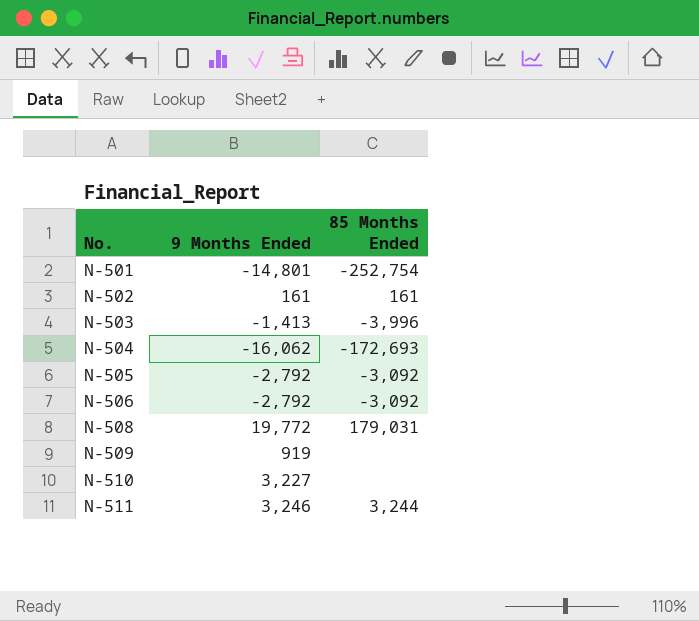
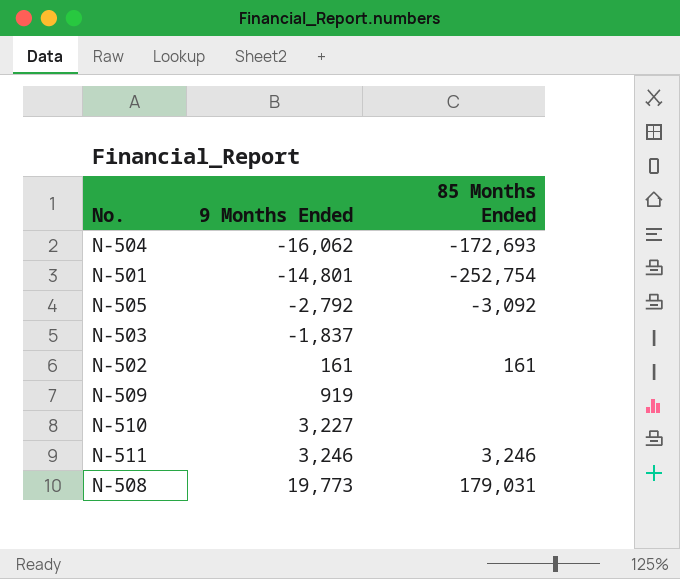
row order: No. ascending -> 9 Months Ended ascending
row N-506: -2,792 | -3,092 -> none
N-503 | 9 Months Ended: -1,413 -> -1,837
N-503 | 85 Months Ended: -3,996 -> none
N-511 | 85 Months Ended: 3,244 -> 3,246
N-508 | 9 Months Ended: 19,772 -> 19,773

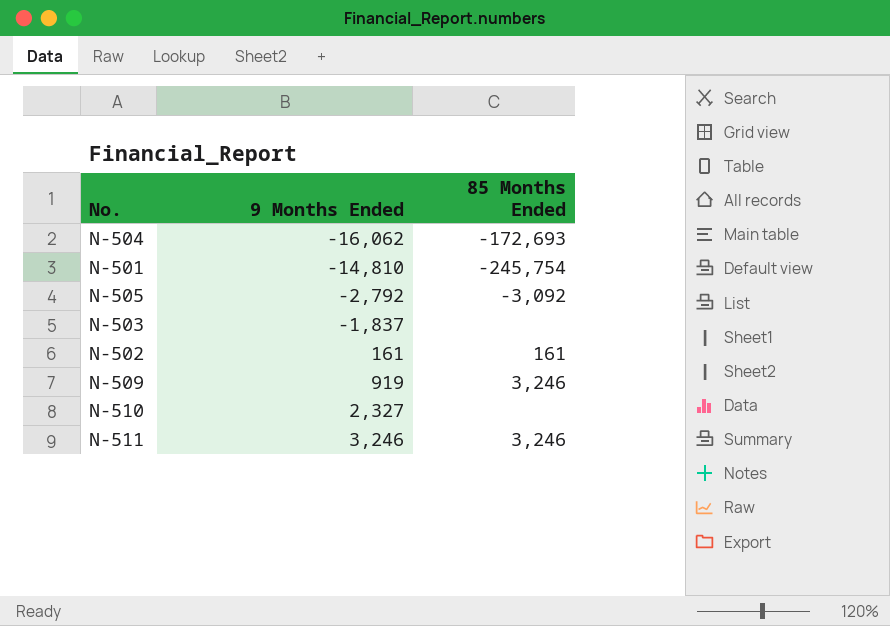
row N-508: 19,773 | 179,031 -> none
N-501 | 9 Months Ended: -14,801 -> -14,810
N-501 | 85 Months Ended: -252,754 -> -245,754
N-509 | 85 Months Ended: none -> 3,246
N-510 | 9 Months Ended: 3,227 -> 2,327

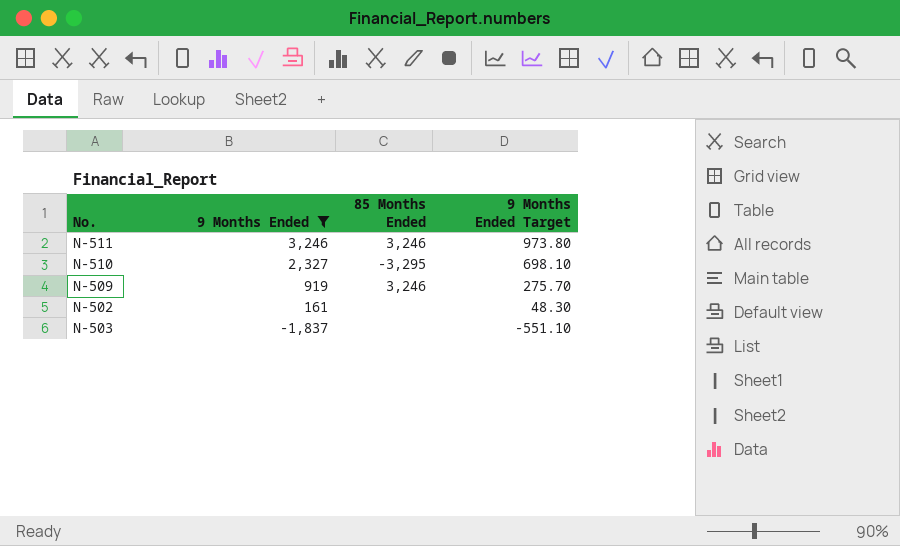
filter: none -> 9 Months Ended >= -1,837
row order: 9 Months Ended ascending -> 9 Months Ended descending
column 9 Months Ended Target | formula: none -> [9 Months Ended] * 0.3
N-510 | 85 Months Ended: none -> -3,295
N-502 | 85 Months Ended: 161 -> none

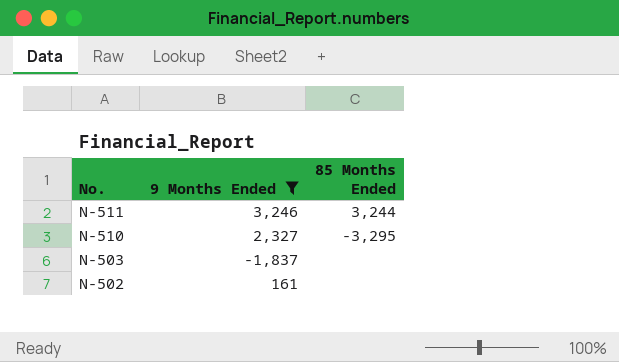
row order: 9 Months Ended descending -> No. descending
column 9 Months Ended Target | formula: [9 Months Ended] * 0.3 -> none
row N-509: 919 | 3,246 | 275.70 -> none
N-511 | 85 Months Ended: 3,246 -> 3,244

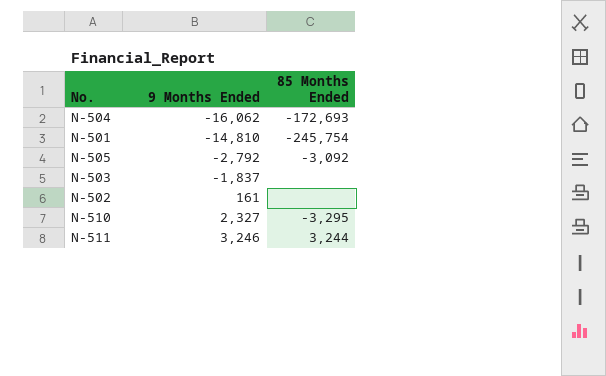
filter: 9 Months Ended >= -1,837 -> none
row order: No. descending -> 9 Months Ended ascending

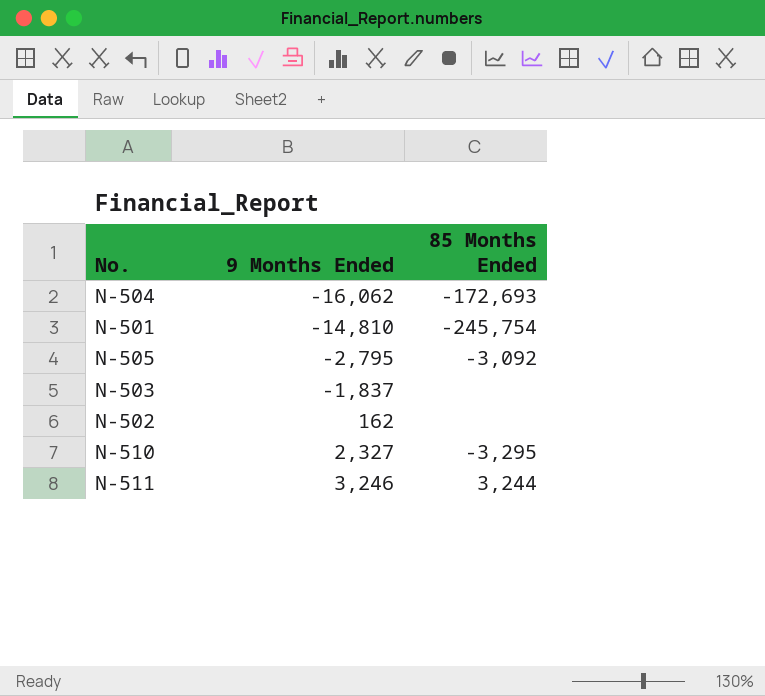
N-505 | 9 Months Ended: -2,792 -> -2,795
N-502 | 9 Months Ended: 161 -> 162

